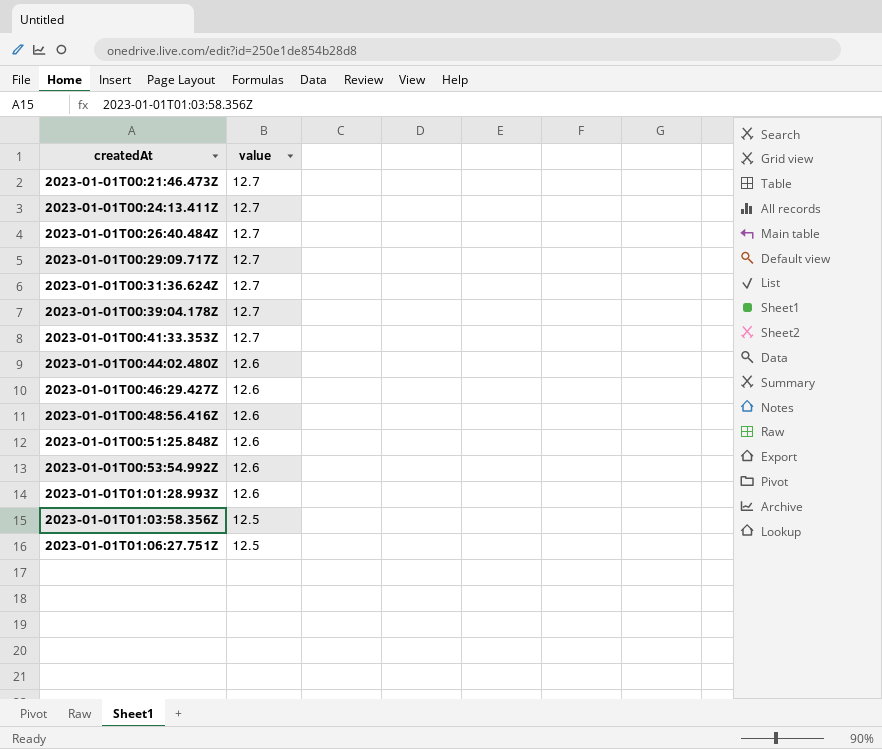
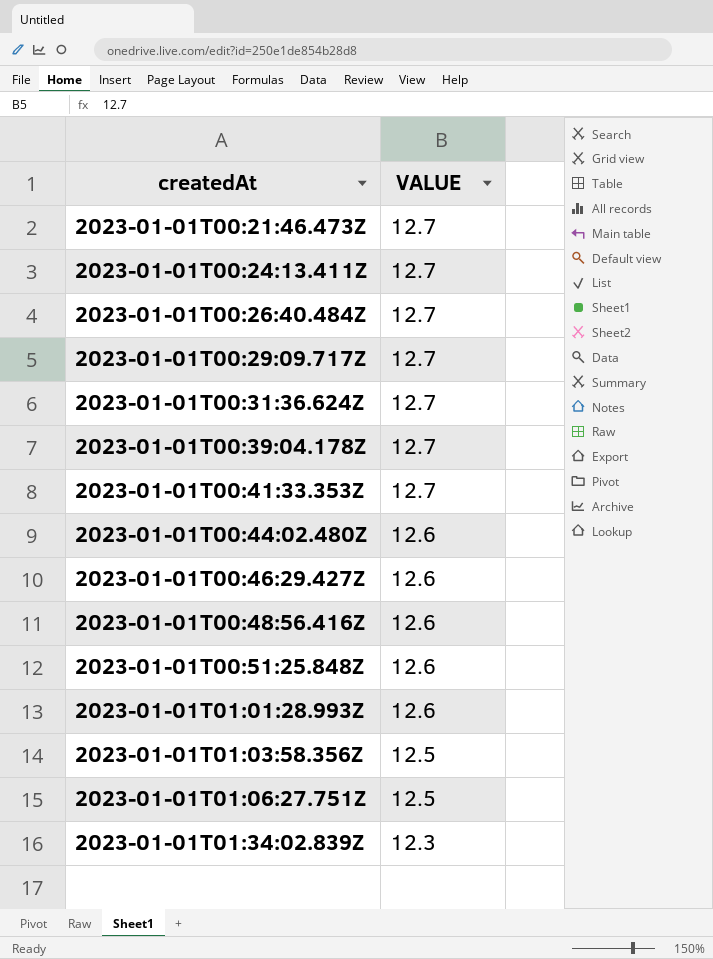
column name: value -> VALUE
row 2023-01-01T00:53:54.992Z: 12.6 -> none
row 2023-01-01T01:34:02.839Z: none -> 12.3

